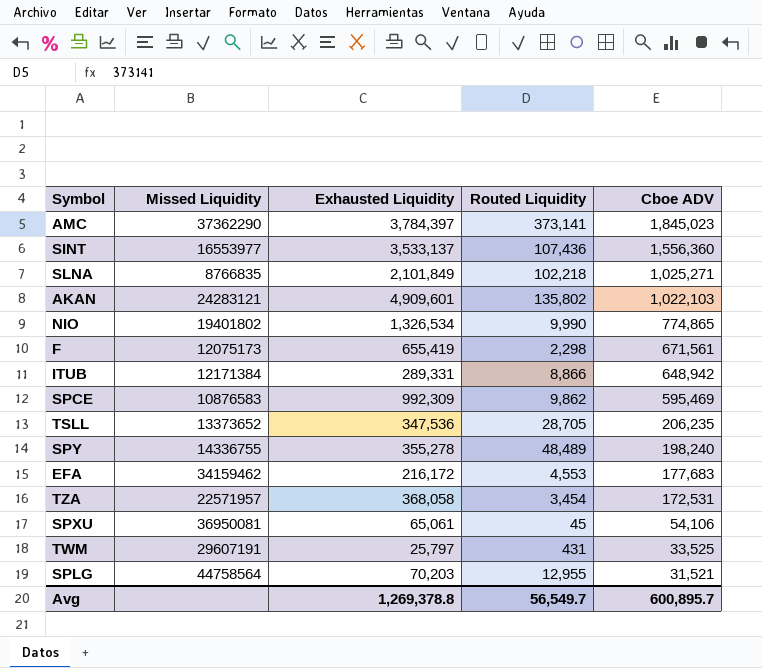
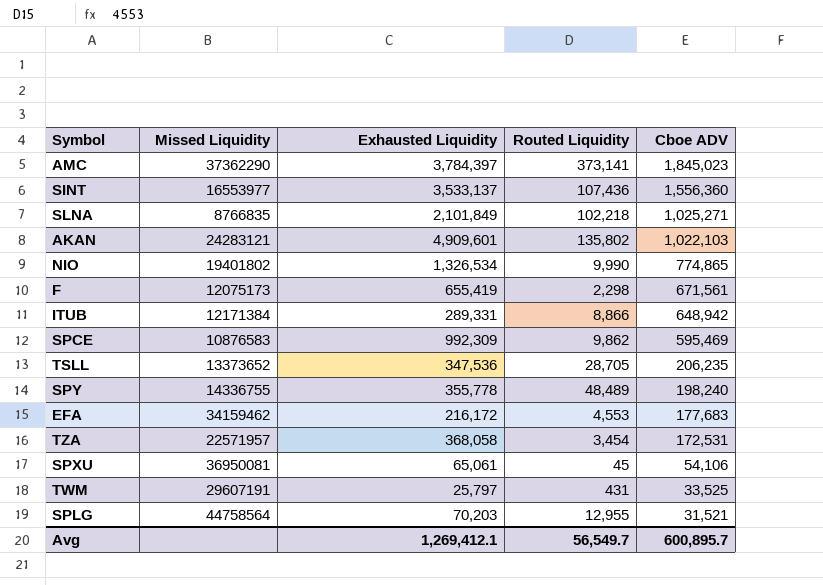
SPY | Exhausted Liquidity: 355,278 -> 355,778
Avg | Exhausted Liquidity: 1,269,378.8 -> 1,269,412.1

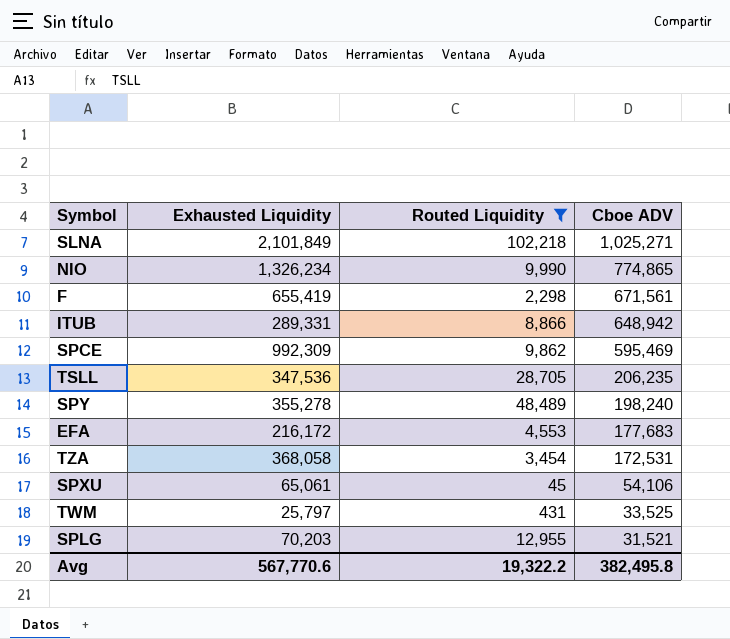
filter: none -> Routed Liquidity <= 102,218
column Missed Liquidity | position: 2 -> none
NIO | Exhausted Liquidity: 1,326,534 -> 1,326,234
SPY | Exhausted Liquidity: 355,778 -> 355,278
Avg | Exhausted Liquidity: 1,269,412.1 -> 567,770.6
Avg | Routed Liquidity: 56,549.7 -> 19,322.2
Avg | Cboe ADV: 600,895.7 -> 382,495.8

